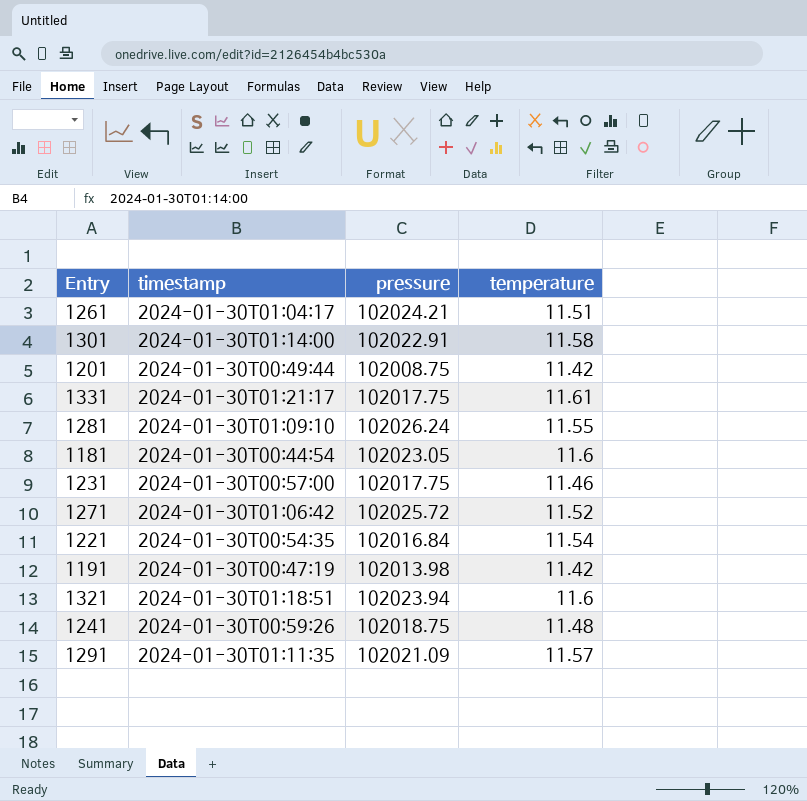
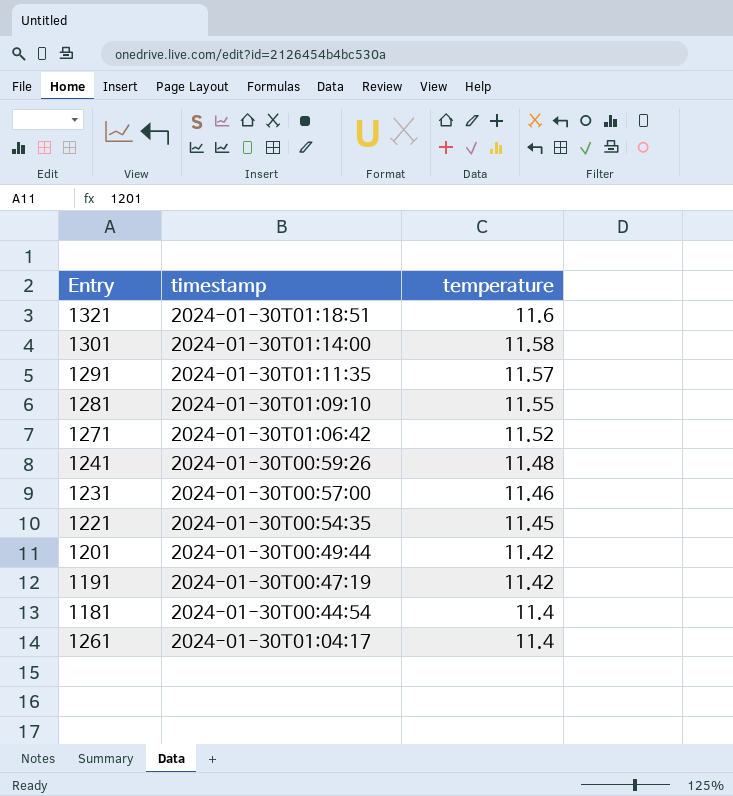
row order: none -> temperature descending
column pressure | position: 3 -> none
row 1331: 2024-01-30T01:21:17 | 102017.75 | 11.61 -> none
1221 | temperature: 11.54 -> 11.45
1181 | temperature: 11.6 -> 11.4
1261 | temperature: 11.51 -> 11.4

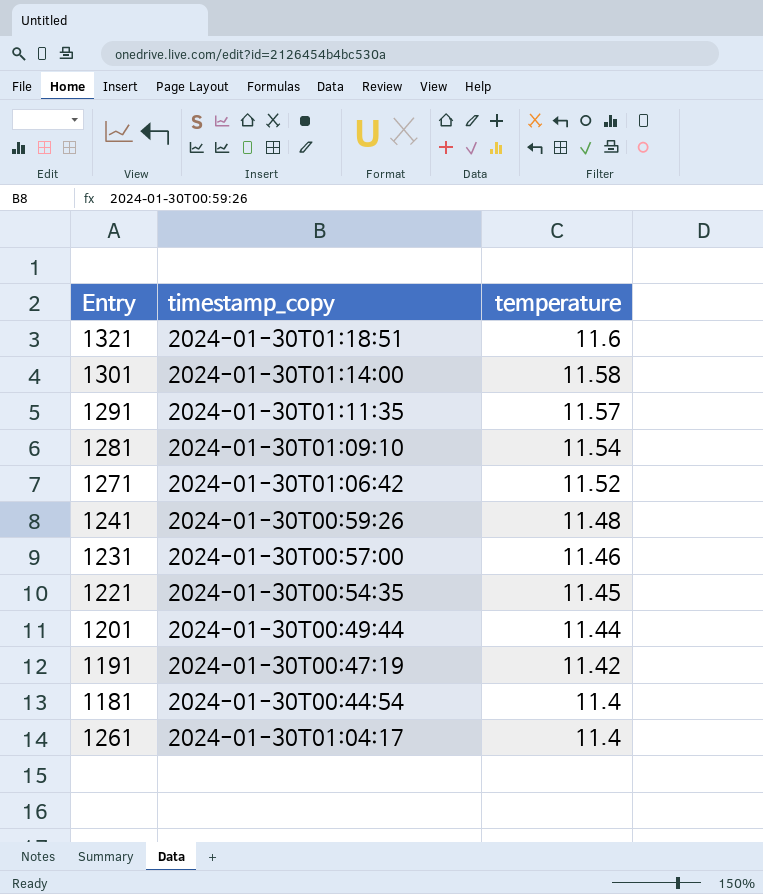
column name: timestamp -> timestamp_copy
1281 | temperature: 11.55 -> 11.54
1201 | temperature: 11.42 -> 11.44

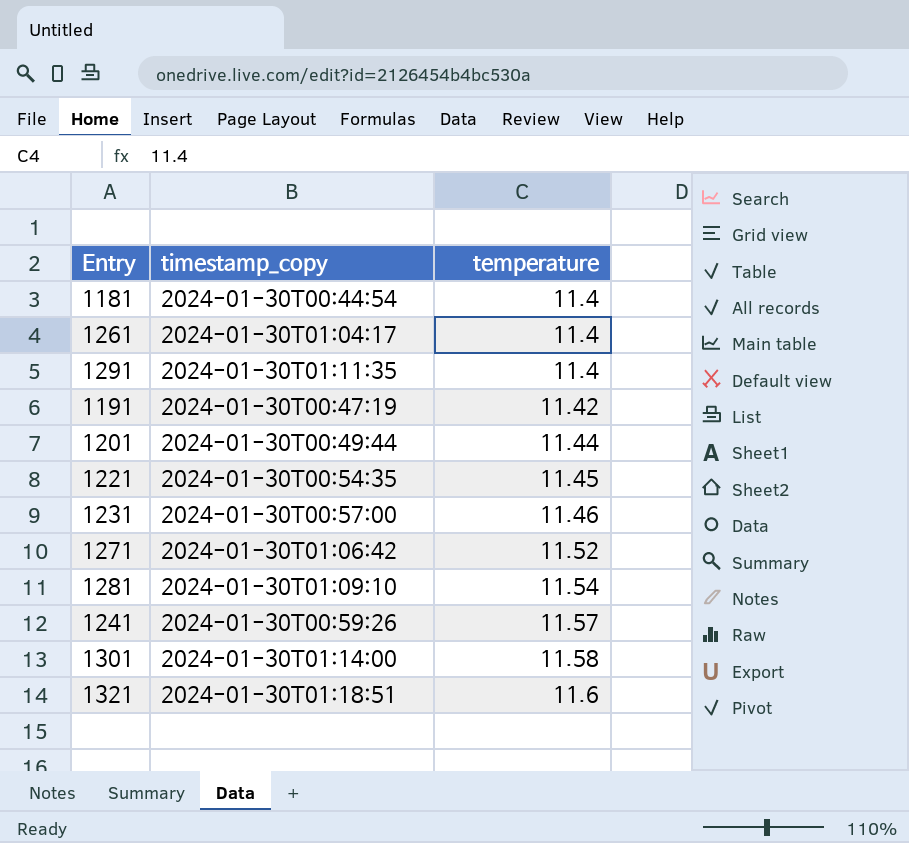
row order: temperature descending -> temperature ascending
1291 | temperature: 11.57 -> 11.4
1241 | temperature: 11.48 -> 11.57

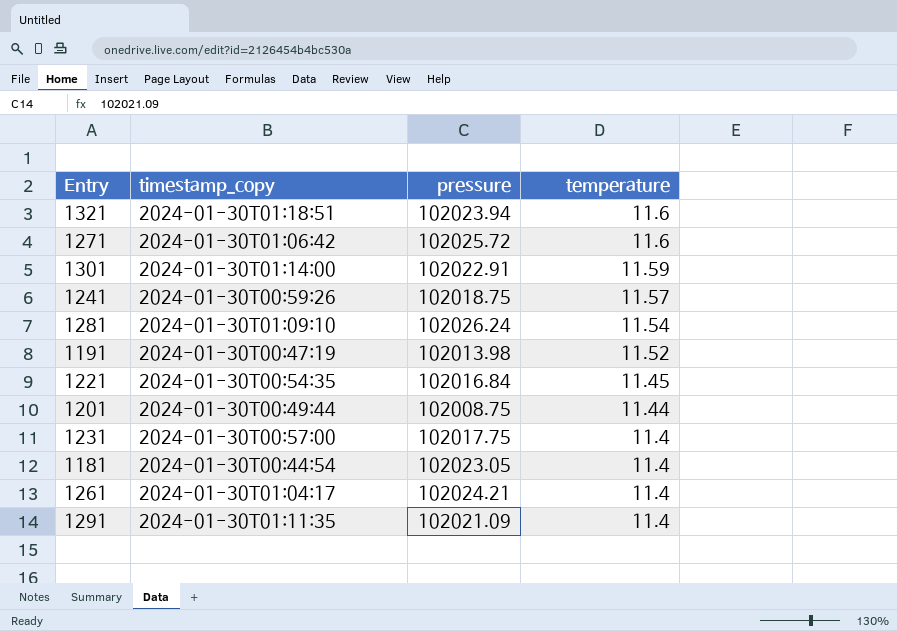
row order: temperature ascending -> temperature descending
column pressure | position: none -> 3
1271 | temperature: 11.52 -> 11.6
1301 | temperature: 11.58 -> 11.59
1191 | temperature: 11.42 -> 11.52
1231 | temperature: 11.46 -> 11.4

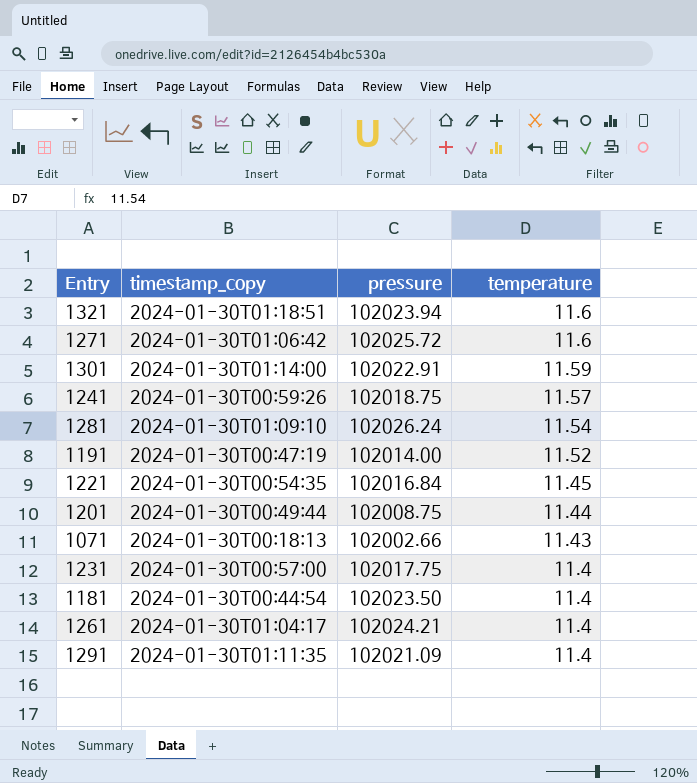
1191 | pressure: 102013.98 -> 102014.00
row 1071: none -> 2024-01-30T00:18:13 | 102002.66 | 11.43
1181 | pressure: 102023.05 -> 102023.50

